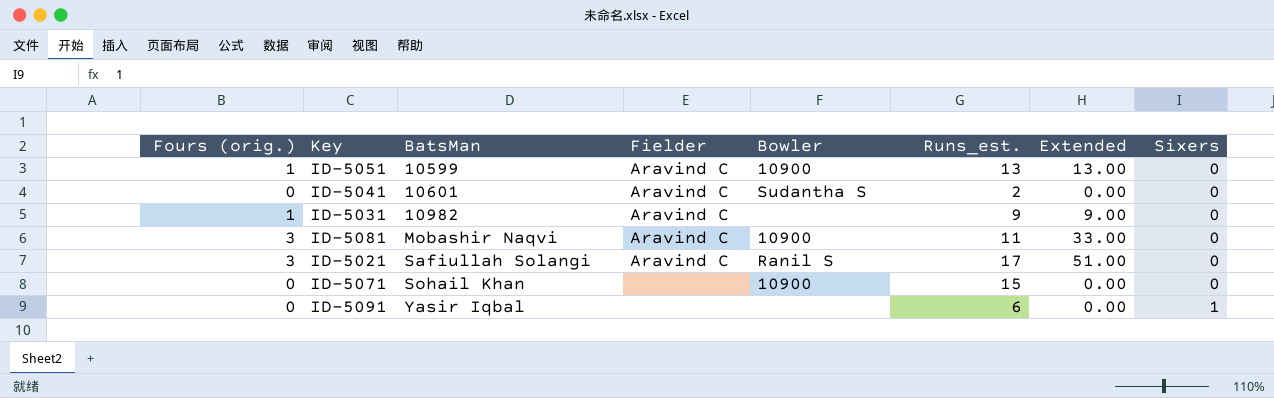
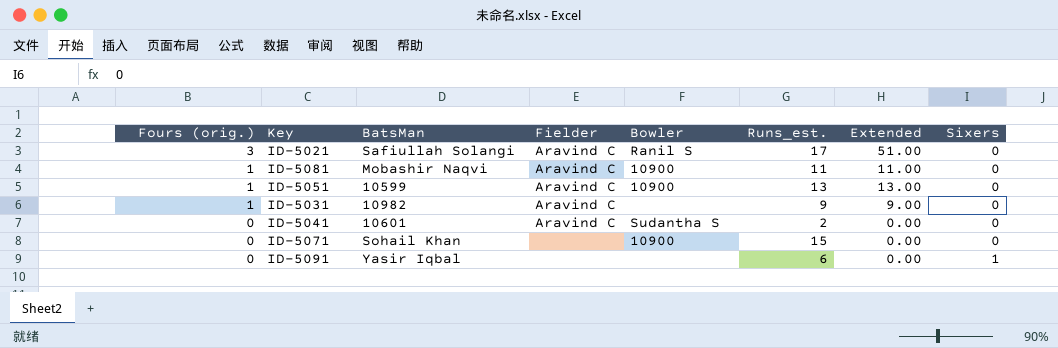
row order: BatsMan ascending -> Fours (orig.) descending
ID-5081 | Fours (orig.): 3 -> 1
ID-5081 | Extended: 33.00 -> 11.00

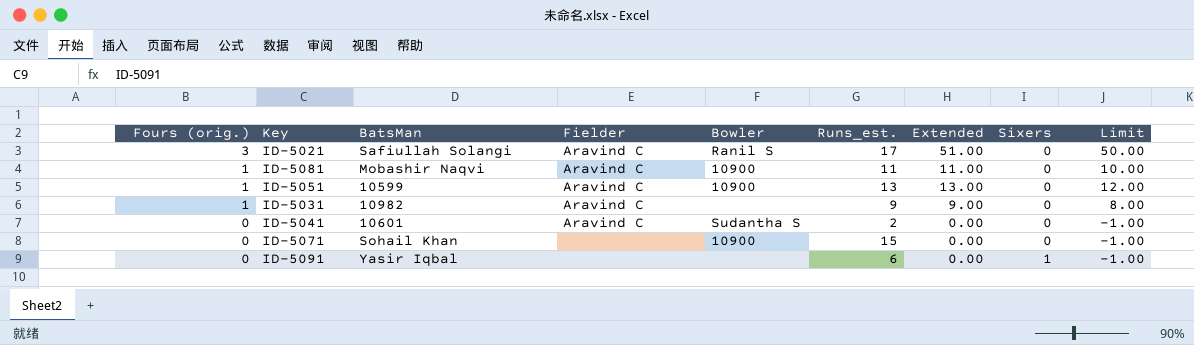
column Limit | formula: none -> [Extended] - 1

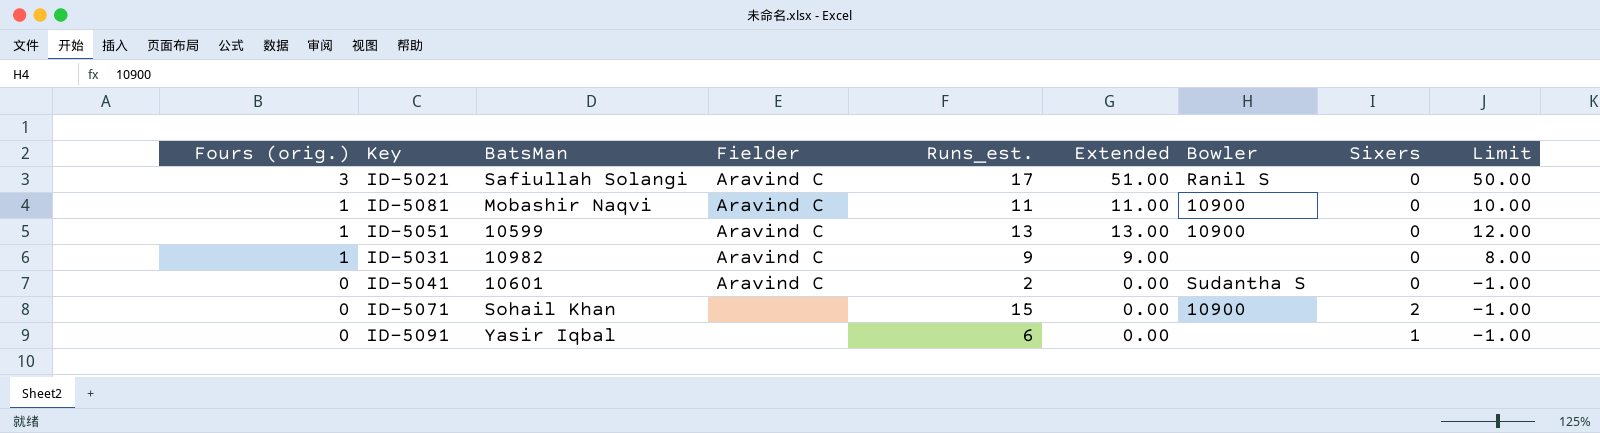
column Bowler | position: 5 -> 7
ID-5071 | Sixers: 0 -> 2

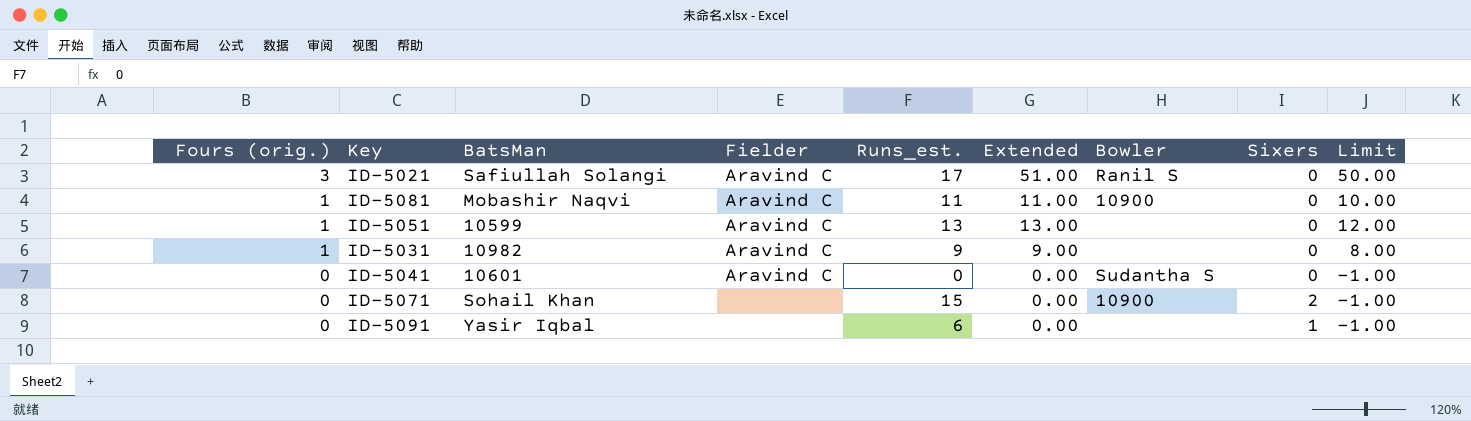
ID-5051 | Bowler: 10900 -> none
ID-5041 | Runs_est.: 2 -> 0

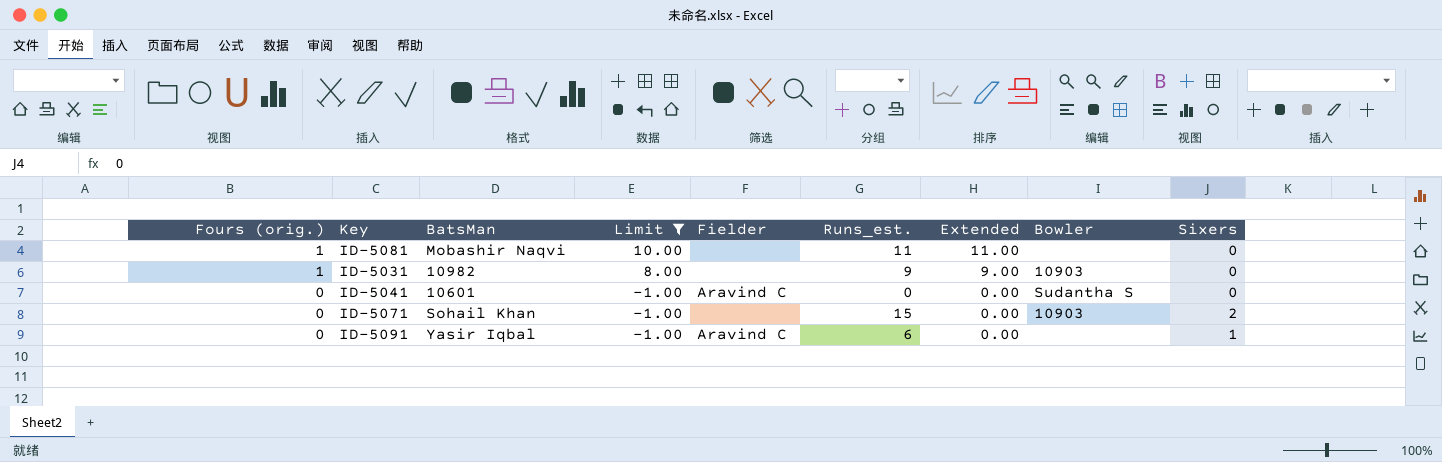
filter: none -> Limit <= 10.00
column Limit | position: 9 -> 4
ID-5081 | Fielder: Aravind C -> none
ID-5081 | Bowler: 10900 -> none
ID-5031 | Fielder: Aravind C -> none
ID-5031 | Bowler: none -> 10903
ID-5071 | Bowler: 10900 -> 10903
ID-5091 | Fielder: none -> Aravind C

